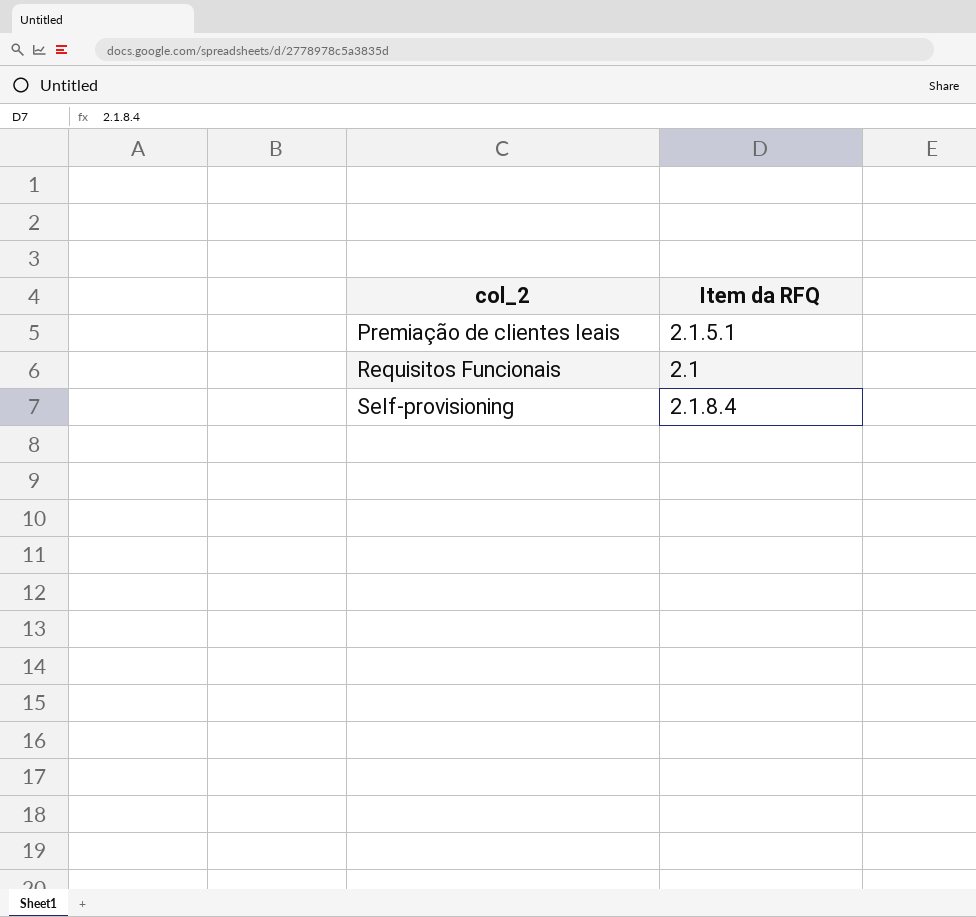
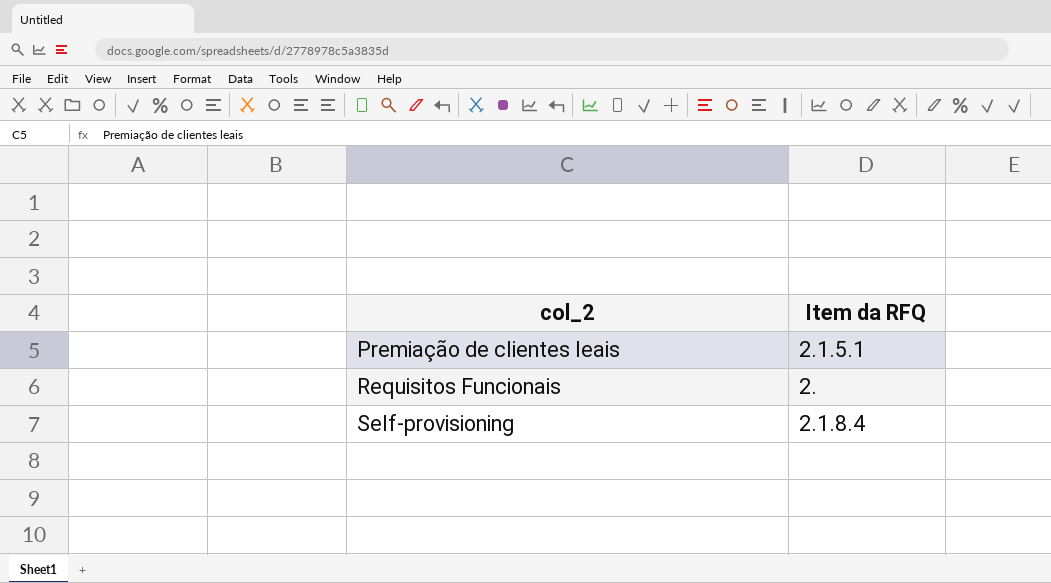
Requisitos Funcionais | Item da RFQ: 2.1 -> 2.

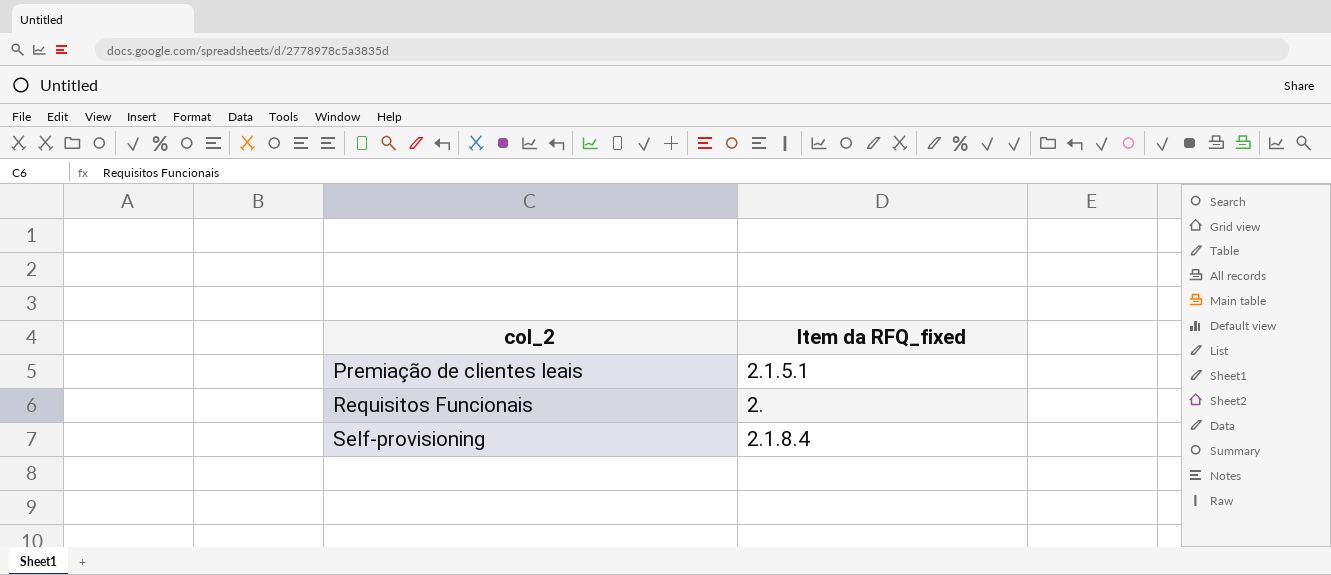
column name: Item da RFQ -> Item da RFQ_fixed

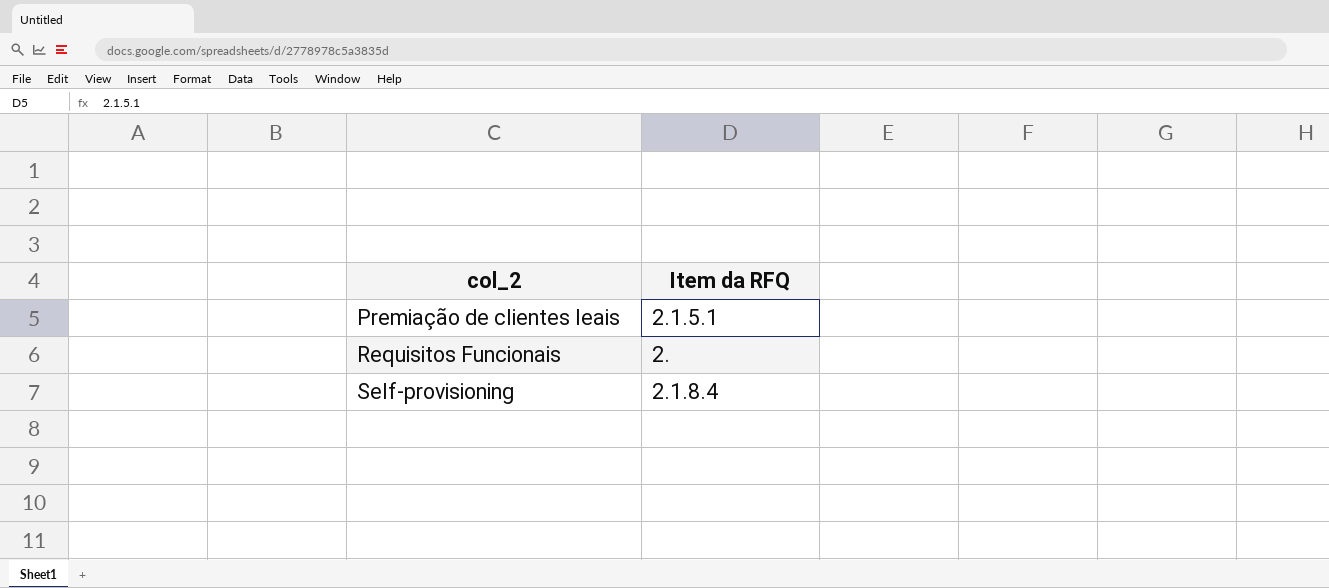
column name: Item da RFQ_fixed -> Item da RFQ

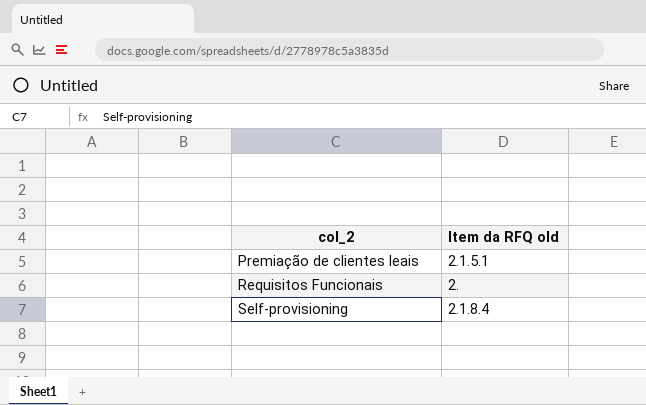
column name: Item da RFQ -> Item da RFQ old

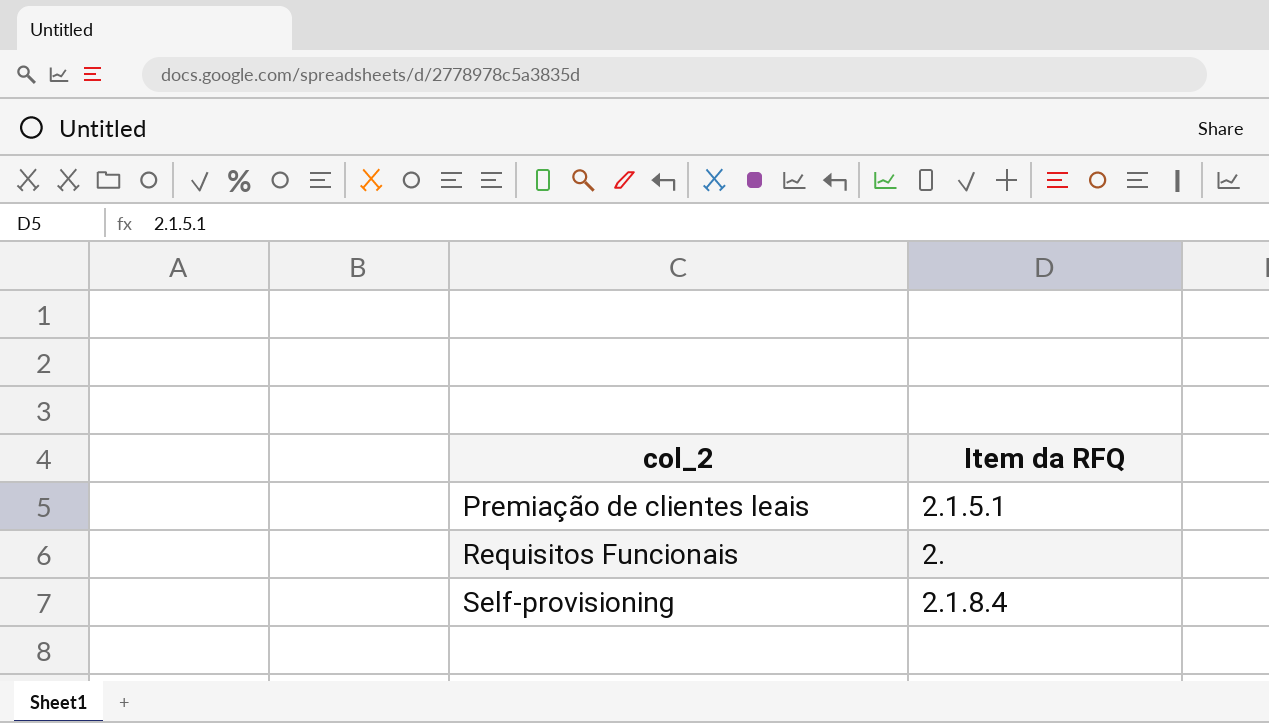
column name: Item da RFQ old -> Item da RFQ

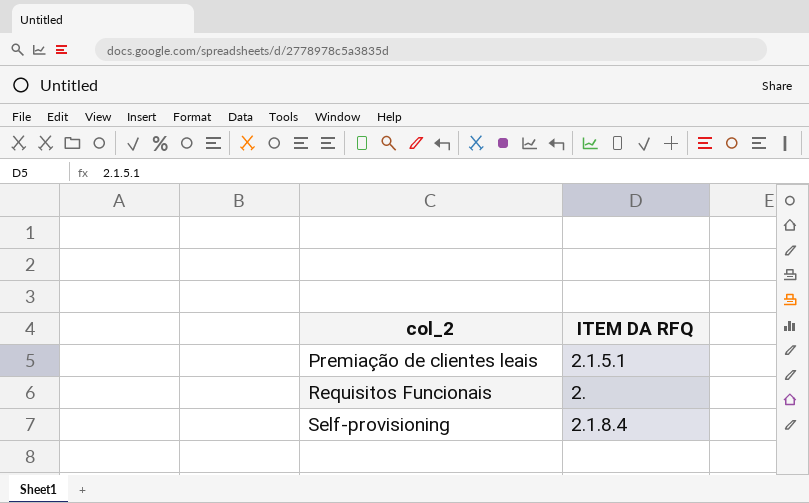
column name: Item da RFQ -> ITEM DA RFQ

